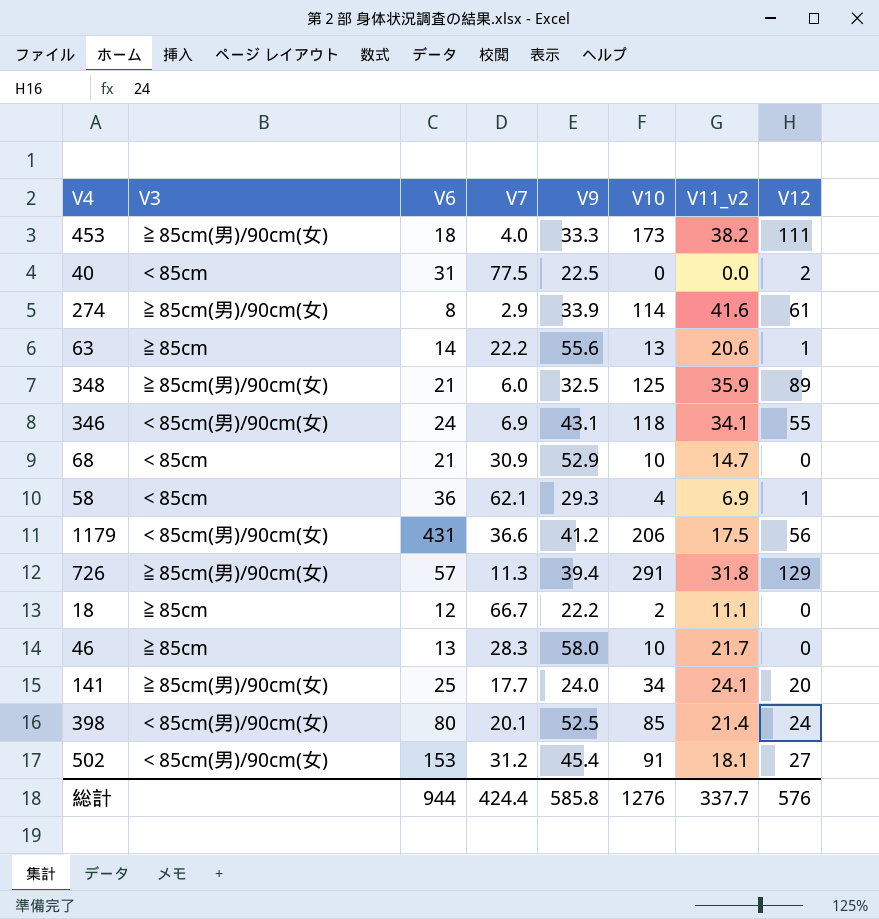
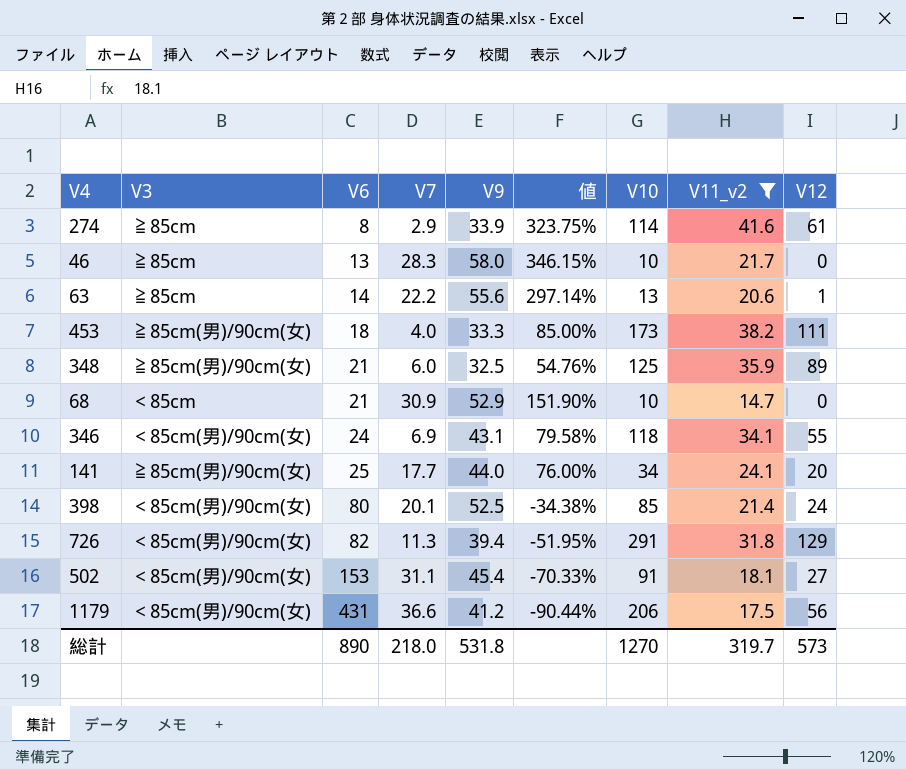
filter: none -> V11_v2 >= 14.7
row order: none -> V6 ascending
column 値 | formula: none -> ([V9] - [V6]) / [V6]
274 | V3: ≧85cm(男)/90cm(女) -> ≧85cm
141 | V9: 24.0 -> 44.0
726 | V3: ≧85cm(男)/90cm(女) -> ＜85cm(男)/90cm(女)
726 | V6: 57 -> 82
502 | V7: 31.2 -> 31.1
総計 | V6: 944 -> 890
総計 | V7: 424.4 -> 218.0
総計 | V9: 585.8 -> 531.8
総計 | V10: 1276 -> 1270
総計 | V11_v2: 337.7 -> 319.7
総計 | V12: 576 -> 573

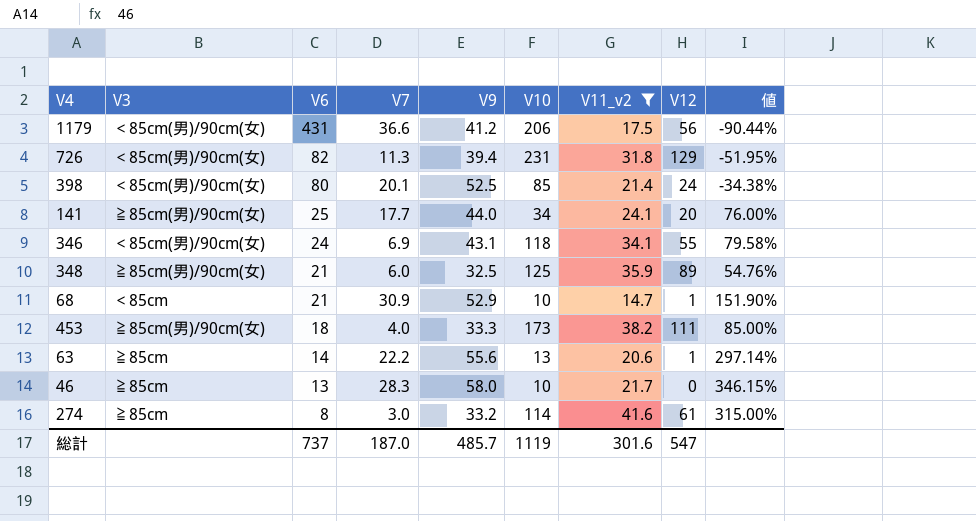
row order: V6 ascending -> V6 descending
column 値 | position: 6 -> 9
row 502: ＜85cm(男)/90cm(女) | 153 | 31.1 | 45.4 | -70.33% | 91 | 18.1 | 27 -> none
726 | V10: 291 -> 231
68 | V12: 0 -> 1
274 | V7: 2.9 -> 3.0
274 | V9: 33.9 -> 33.2
274 | 値: 323.75% -> 315.00%
総計 | V6: 890 -> 737
総計 | V7: 218.0 -> 187.0
総計 | V9: 531.8 -> 485.7
総計 | V10: 1270 -> 1119
総計 | V11_v2: 319.7 -> 301.6
総計 | V12: 573 -> 547

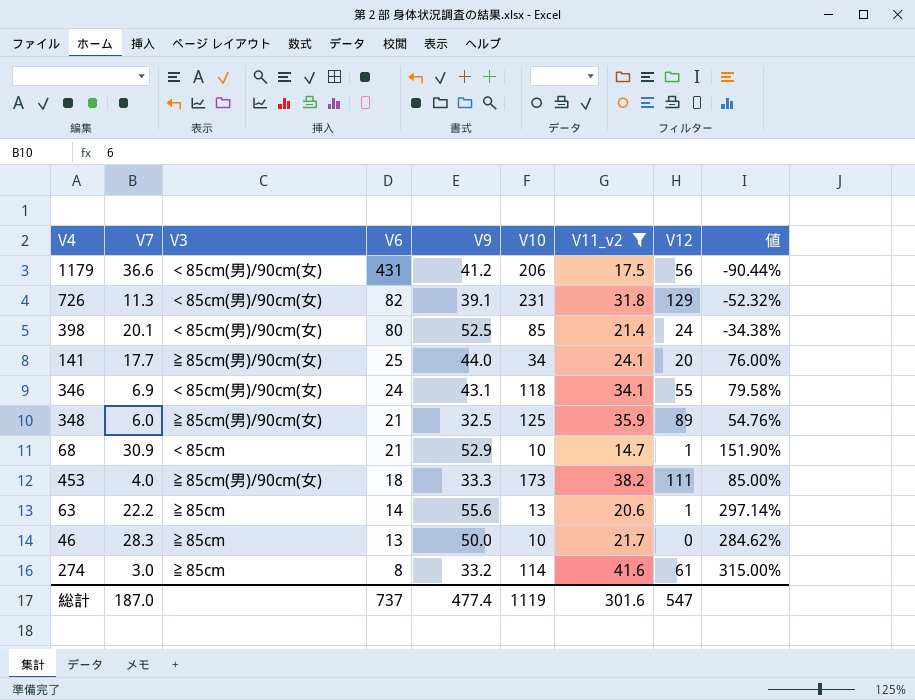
column V7 | position: 4 -> 2
726 | V9: 39.4 -> 39.1
726 | 値: -51.95% -> -52.32%
46 | V9: 58.0 -> 50.0
46 | 値: 346.15% -> 284.62%
総計 | V9: 485.7 -> 477.4

